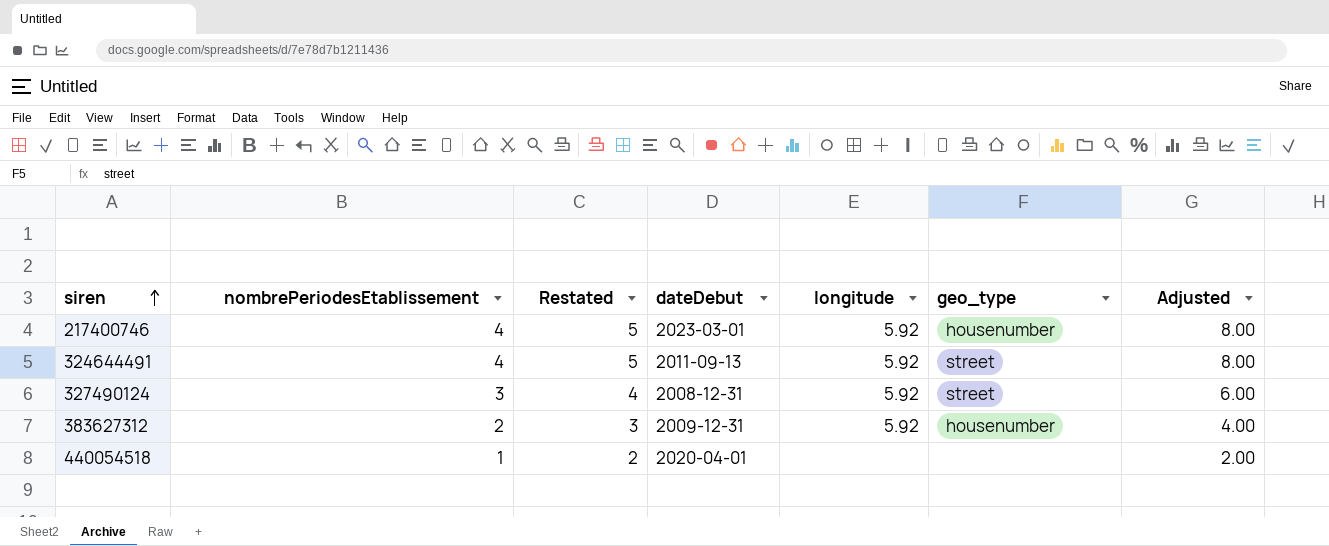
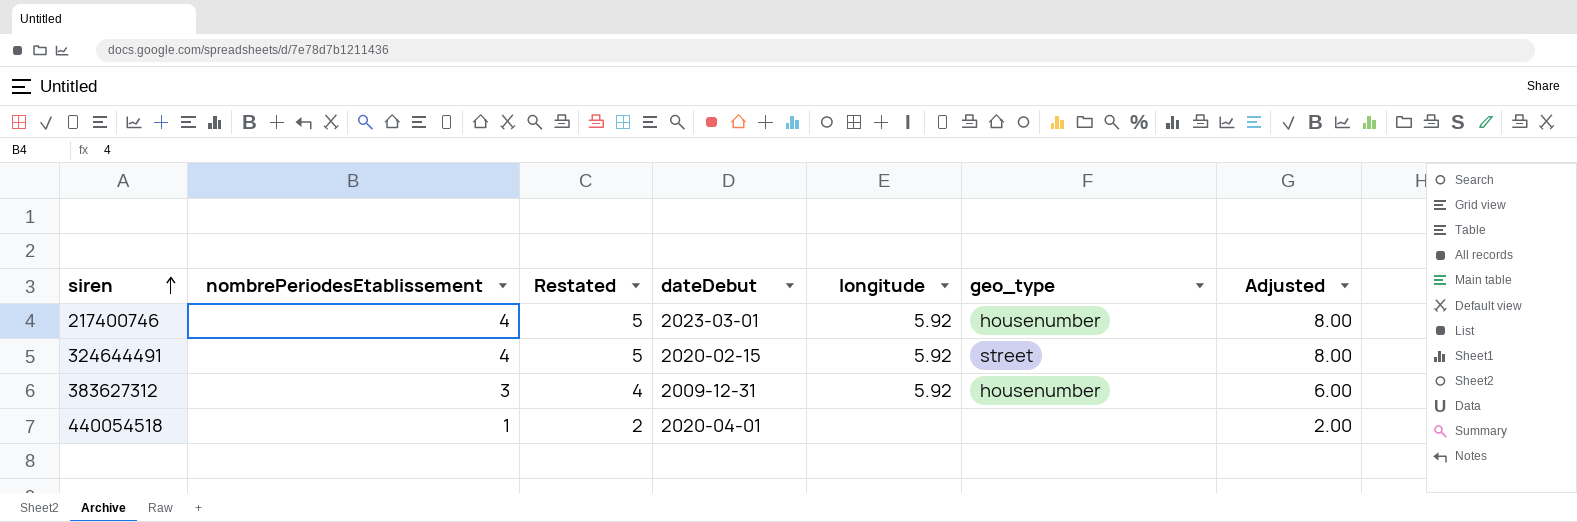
row 327490124: 3 | 4 | 2008-12-31 | 5.92 | street | 6.00 -> none
324644491 | dateDebut: 2011-09-13 -> 2020-02-15
383627312 | nombrePeriodesEtablissement: 2 -> 3
383627312 | Restated: 3 -> 4
383627312 | Adjusted: 4.00 -> 6.00

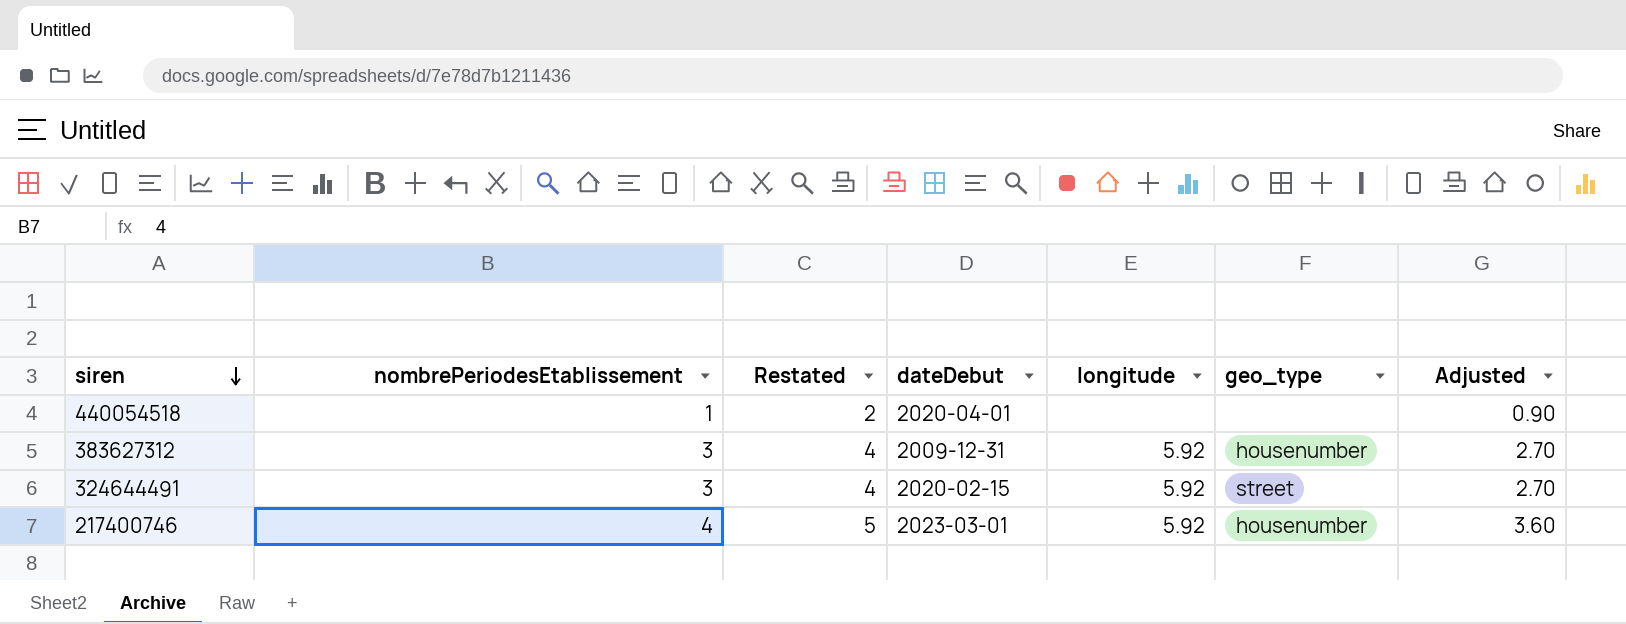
row order: siren ascending -> siren descending
column Adjusted | formula: [nombrePeriodesEtablissement] * 2 -> [nombrePeriodesEtablissement] * 0.9
324644491 | nombrePeriodesEtablissement: 4 -> 3
324644491 | Restated: 5 -> 4

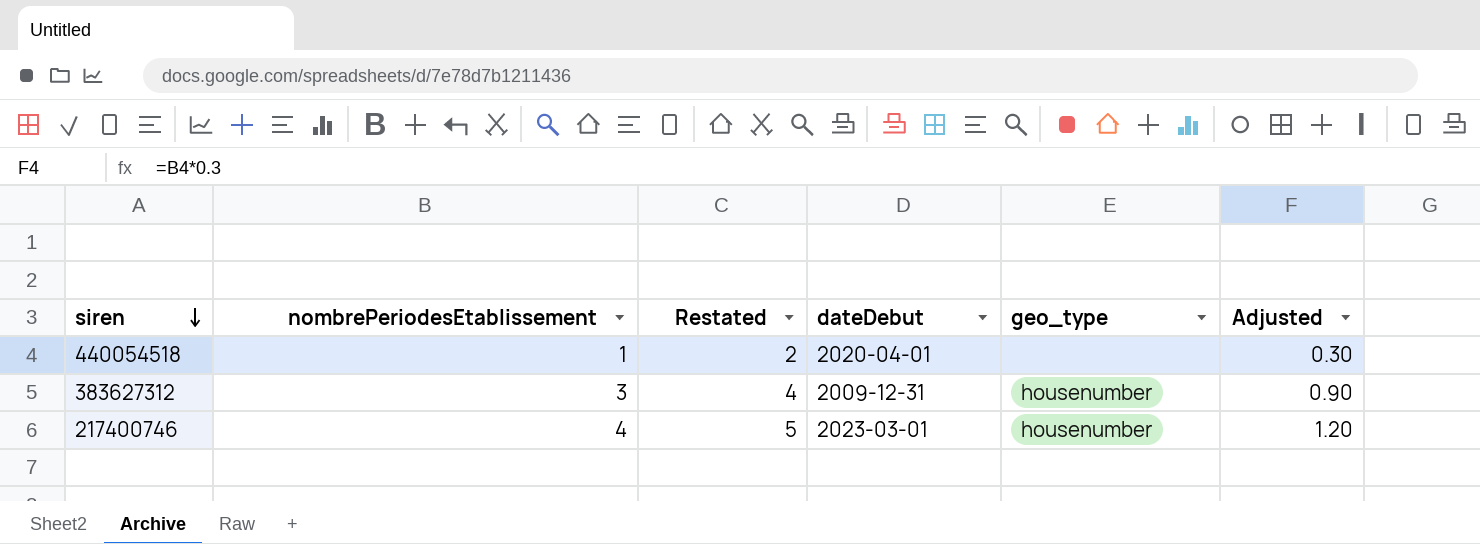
column longitude | position: 5 -> none
column Adjusted | formula: [nombrePeriodesEtablissement] * 0.9 -> [nombrePeriodesEtablissement] * 0.3
row 324644491: 3 | 4 | 2020-02-15 | 5.92 | street | 2.70 -> none

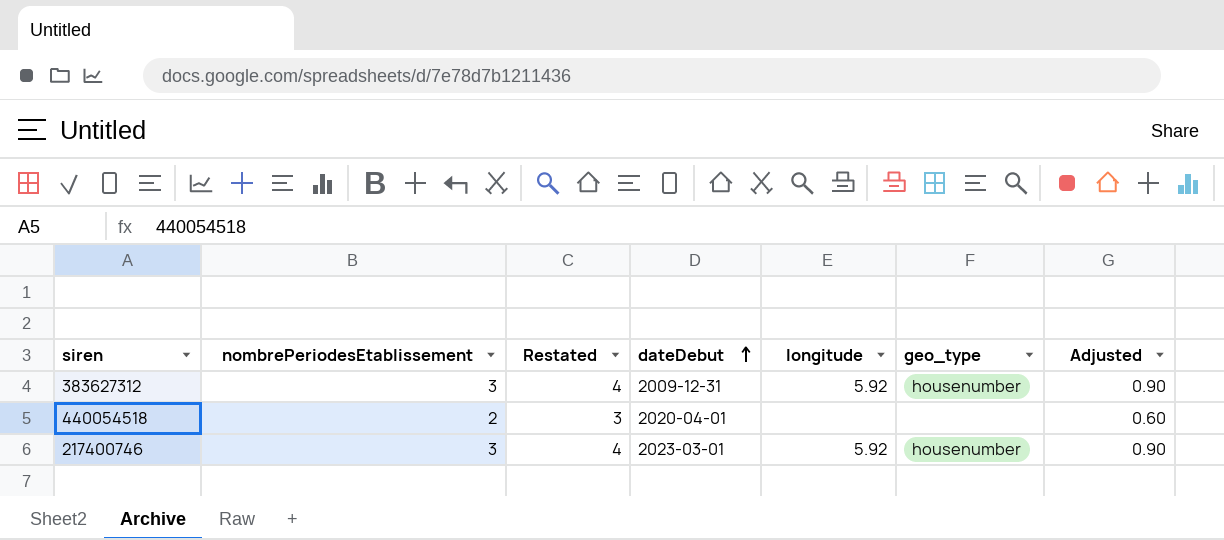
row order: siren descending -> dateDebut ascending
column longitude | position: none -> 5
440054518 | nombrePeriodesEtablissement: 1 -> 2
440054518 | Restated: 2 -> 3
440054518 | Adjusted: 0.30 -> 0.60
217400746 | nombrePeriodesEtablissement: 4 -> 3
217400746 | Restated: 5 -> 4
217400746 | Adjusted: 1.20 -> 0.90

